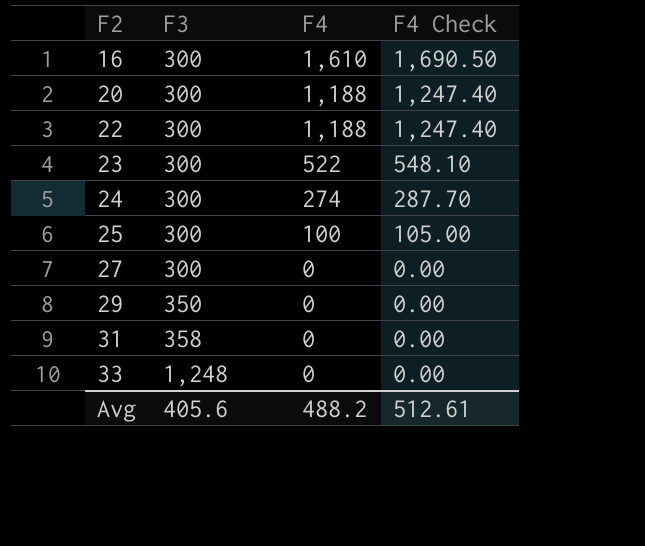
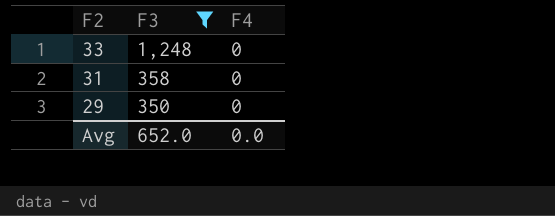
filter: none -> F3 != 300
row order: F2 ascending -> F2 descending
column F4 Check | formula: [F4] * 1.05 -> none
Avg | F3: 405.6 -> 652.0
Avg | F4: 488.2 -> 0.0

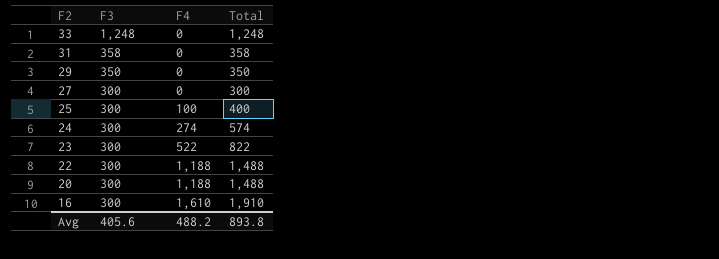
filter: F3 != 300 -> none
column Total | formula: none -> [F3] + [F4]
Avg | F3: 652.0 -> 405.6
Avg | F4: 0.0 -> 488.2

